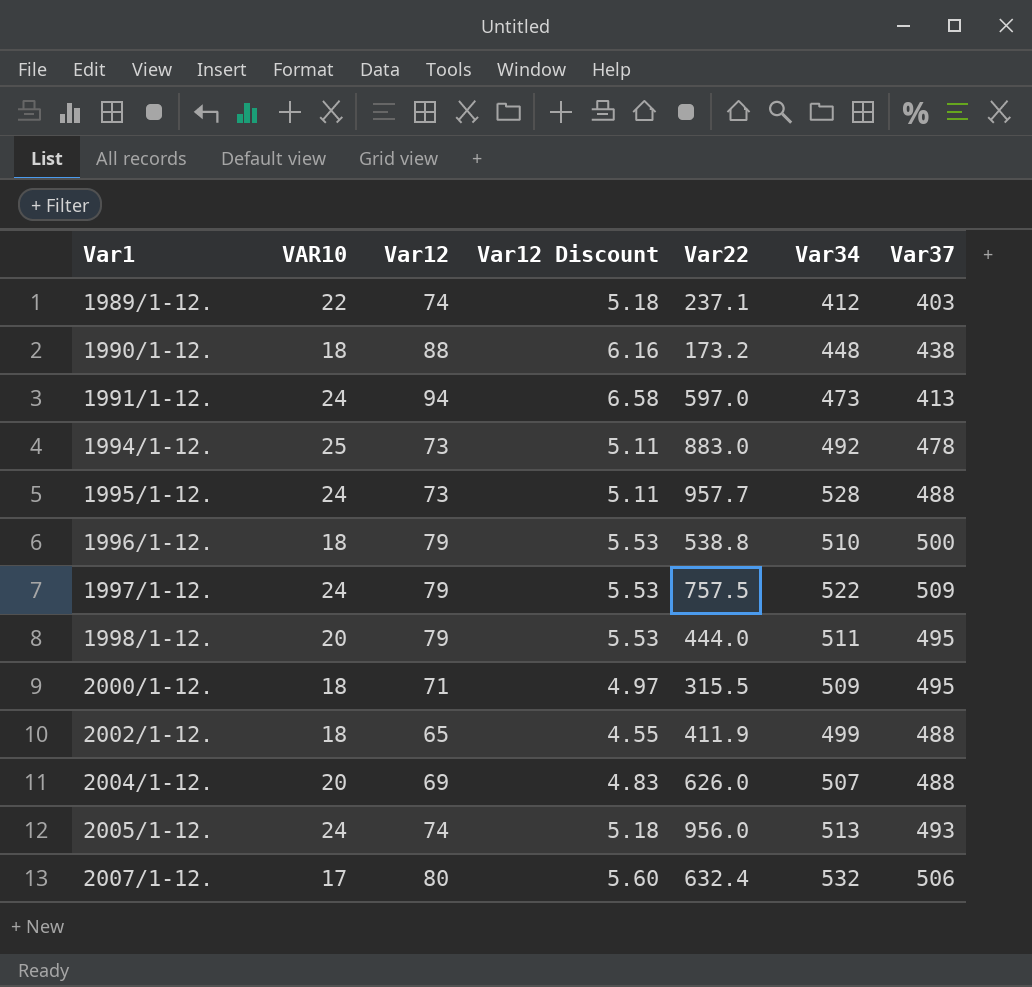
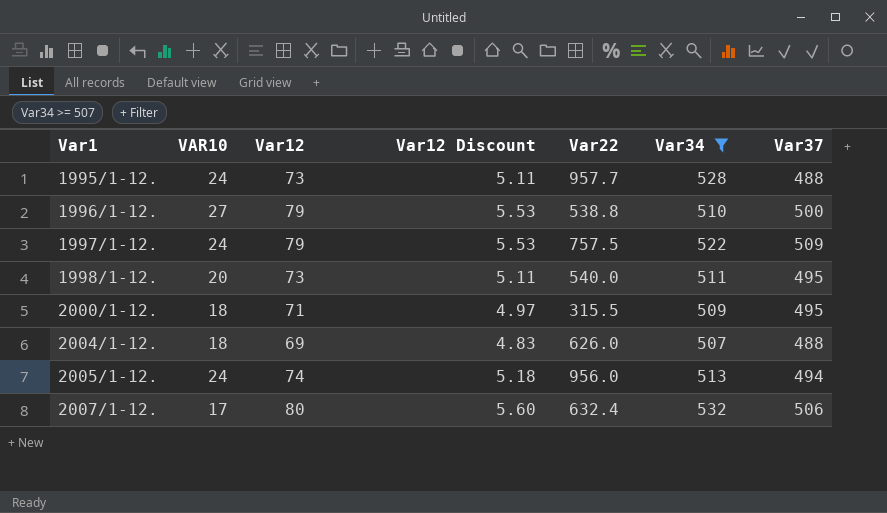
filter: none -> Var34 >= 507
1996/1-12. | VAR10: 18 -> 27
1998/1-12. | Var12: 79 -> 73
1998/1-12. | Var12 Discount: 5.53 -> 5.11
1998/1-12. | Var22: 444.0 -> 540.0
2004/1-12. | VAR10: 20 -> 18
2005/1-12. | Var37: 493 -> 494

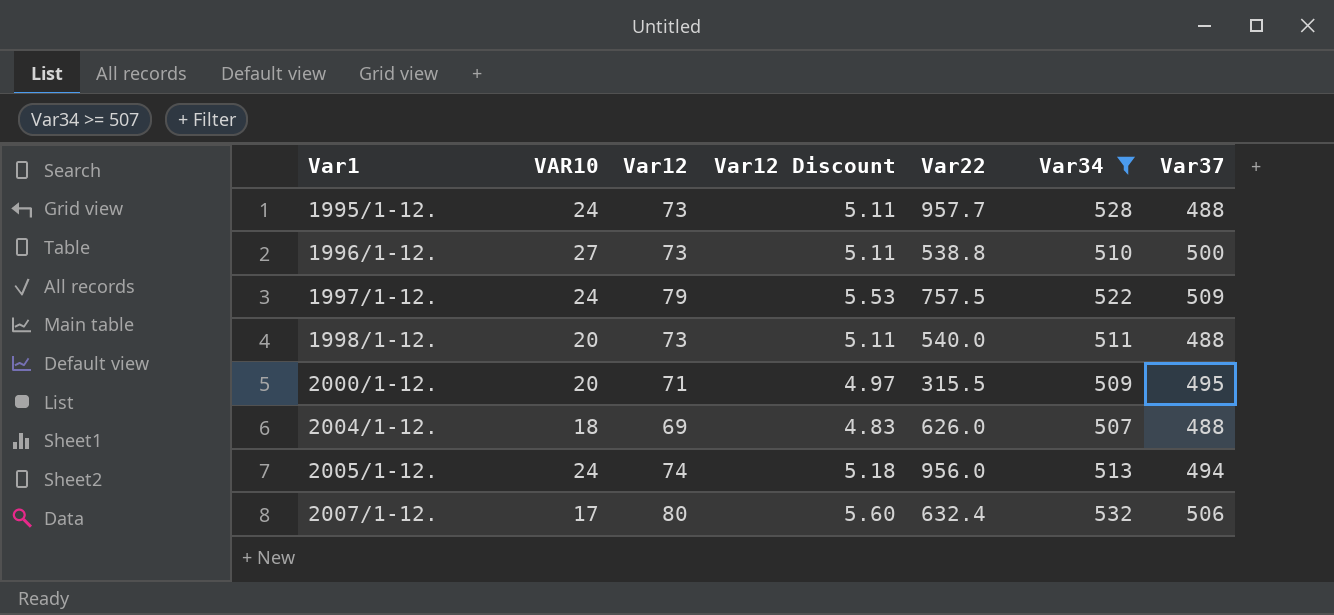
1996/1-12. | Var12: 79 -> 73
1996/1-12. | Var12 Discount: 5.53 -> 5.11
1998/1-12. | Var37: 495 -> 488
2000/1-12. | VAR10: 18 -> 20

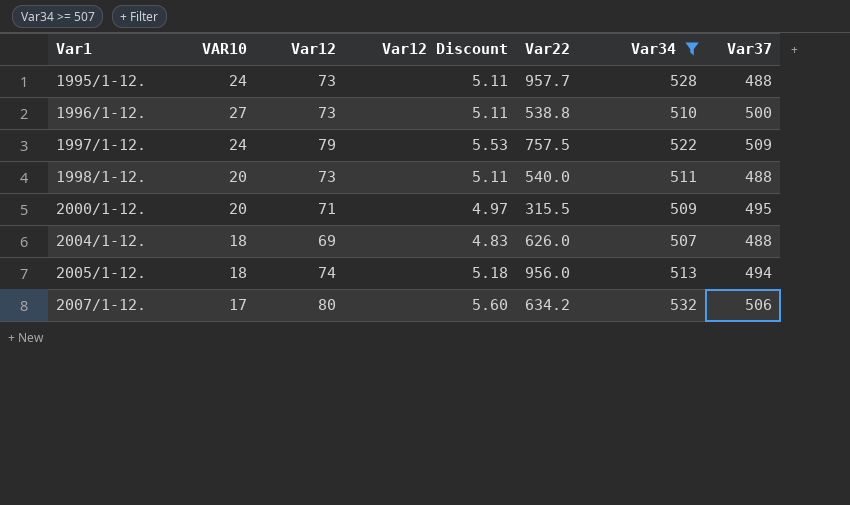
2005/1-12. | VAR10: 24 -> 18
2007/1-12. | Var22: 632.4 -> 634.2

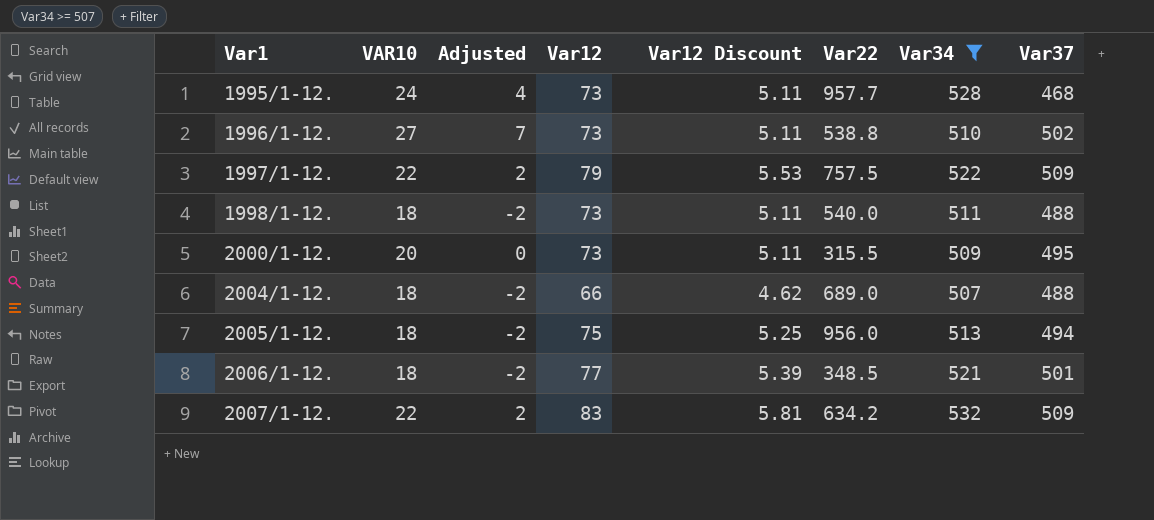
column Adjusted | formula: none -> [VAR10] - 20
1995/1-12. | Var37: 488 -> 468
1996/1-12. | Var37: 500 -> 502
1997/1-12. | VAR10: 24 -> 22
1998/1-12. | VAR10: 20 -> 18
2000/1-12. | Var12: 71 -> 73
2000/1-12. | Var12 Discount: 4.97 -> 5.11
2004/1-12. | Var12: 69 -> 66
2004/1-12. | Var12 Discount: 4.83 -> 4.62
2004/1-12. | Var22: 626.0 -> 689.0
2005/1-12. | Var12: 74 -> 75
2005/1-12. | Var12 Discount: 5.18 -> 5.25
row 2006/1-12.: none -> 18 | -2 | 77 | 5.39 | 348.5 | 521 | 501
2007/1-12. | VAR10: 17 -> 22
2007/1-12. | Var12: 80 -> 83
2007/1-12. | Var12 Discount: 5.60 -> 5.81
2007/1-12. | Var37: 506 -> 509

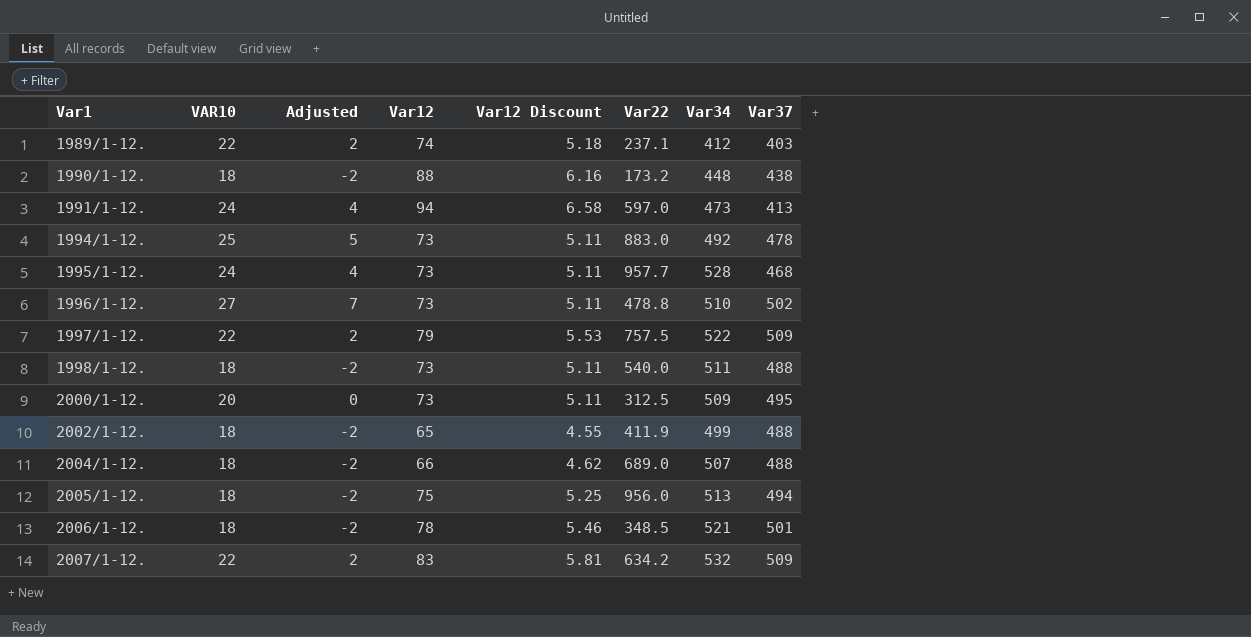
filter: Var34 >= 507 -> none
1996/1-12. | Var22: 538.8 -> 478.8
2000/1-12. | Var22: 315.5 -> 312.5
2006/1-12. | Var12: 77 -> 78
2006/1-12. | Var12 Discount: 5.39 -> 5.46

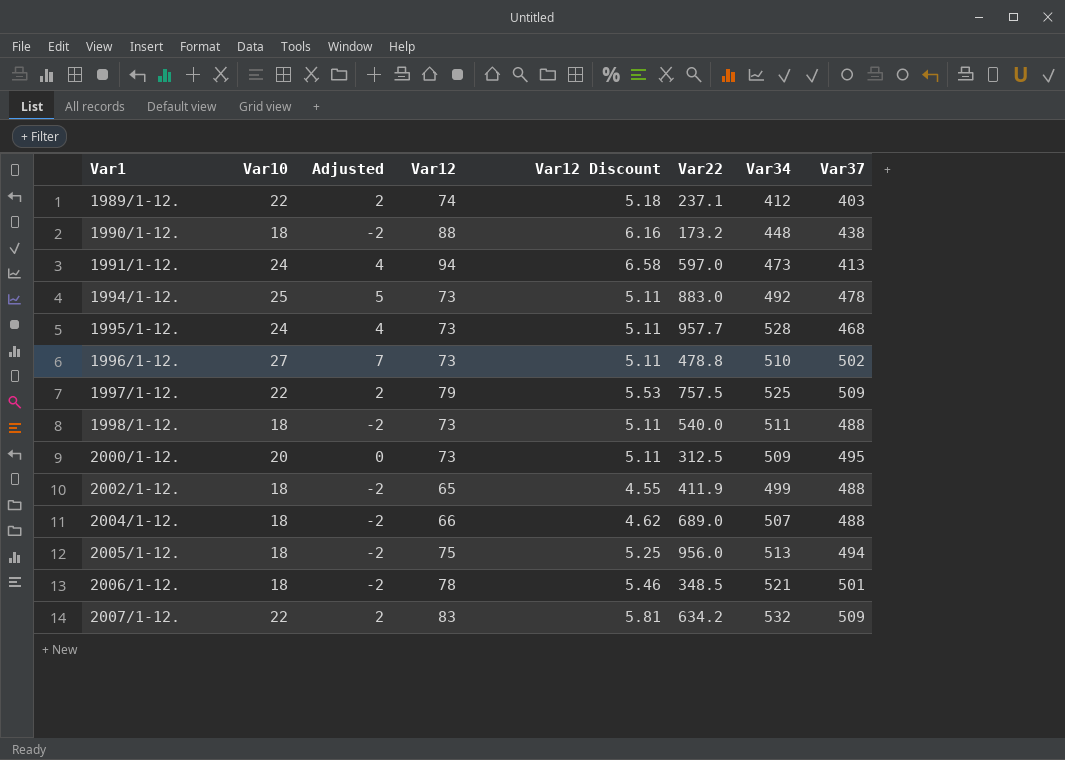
column name: VAR10 -> Var10
1997/1-12. | Var34: 522 -> 525

